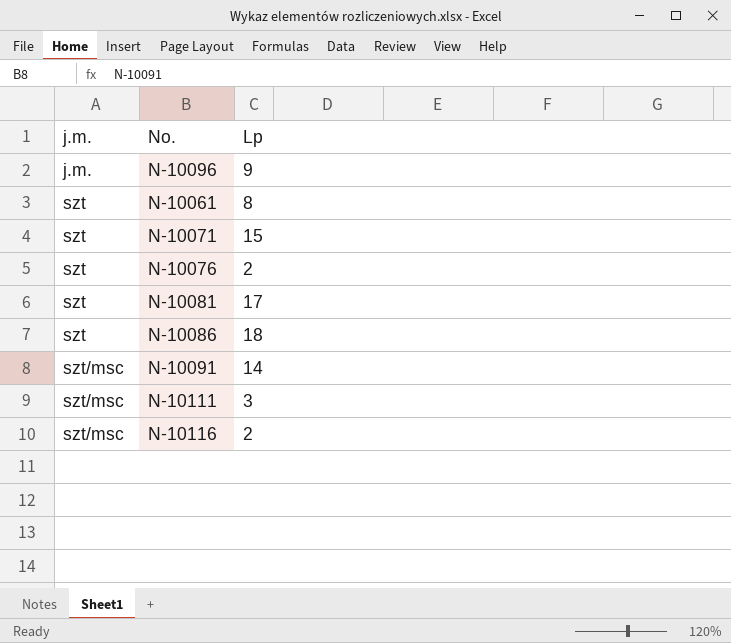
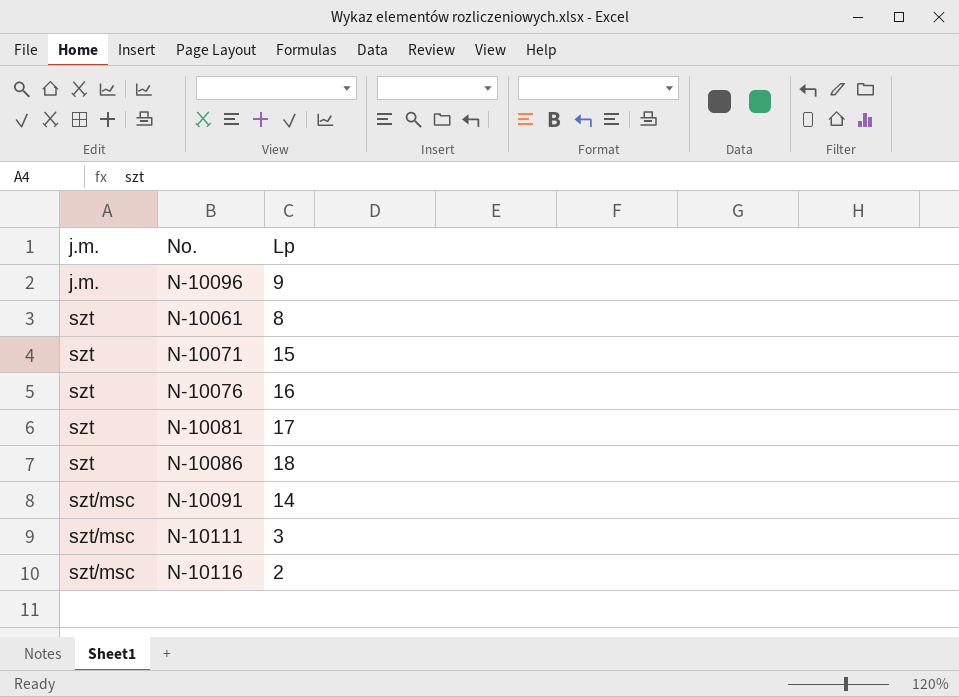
N-10076 | Lp: 2 -> 16

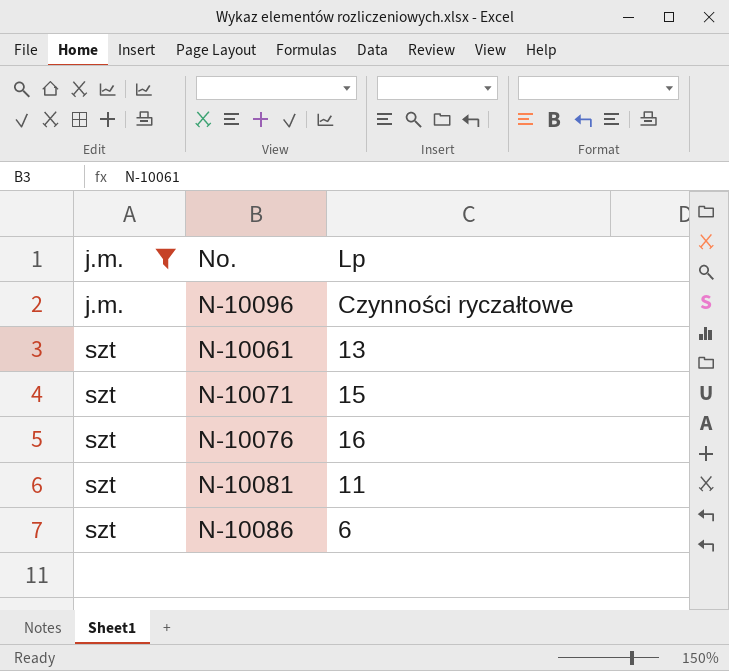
filter: none -> j.m. != szt/msc
N-10096 | Lp: 9 -> Czynności ryczałtowe
N-10061 | Lp: 8 -> 13
N-10081 | Lp: 17 -> 11
N-10086 | Lp: 18 -> 6

